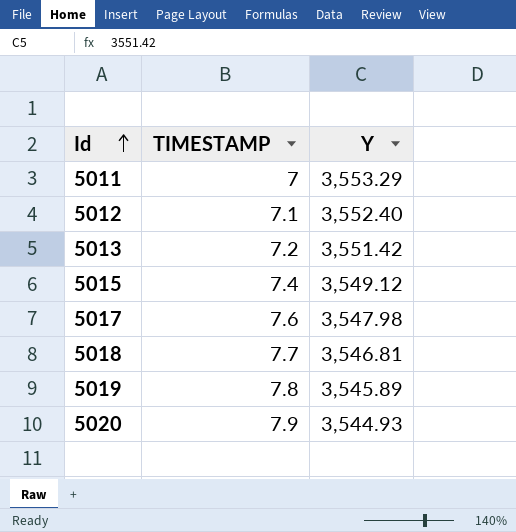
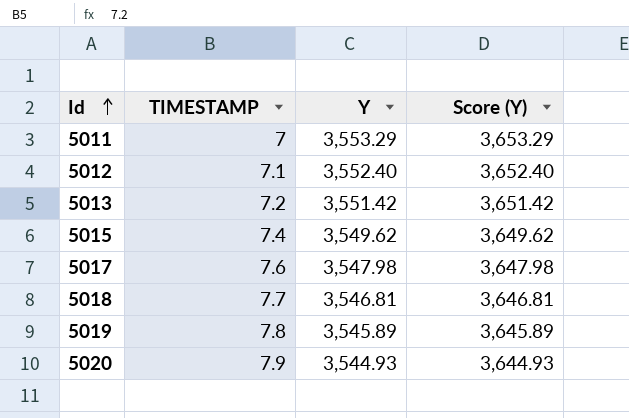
column Score (Y) | formula: none -> [Y] + 100
5015 | Y: 3,549.12 -> 3,549.62

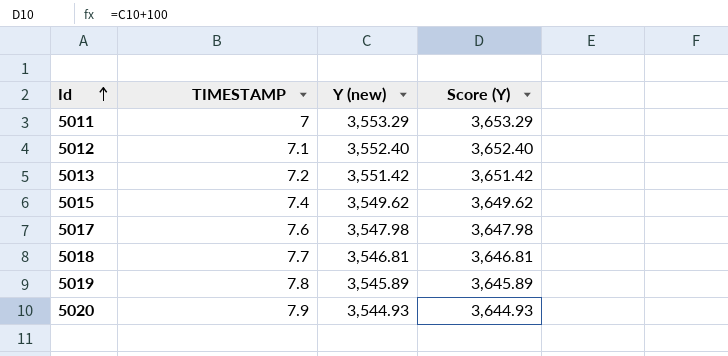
column name: Y -> Y (new)

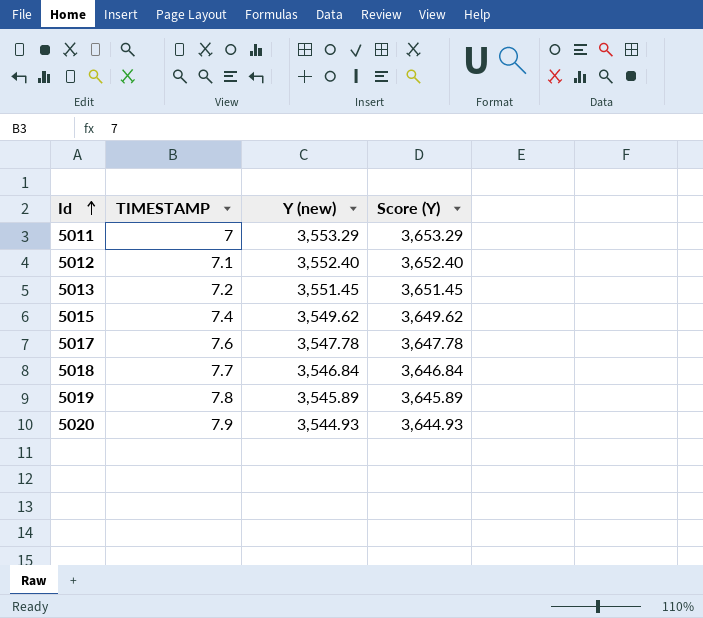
5013 | Y (new): 3,551.42 -> 3,551.45
5013 | Score (Y): 3,651.42 -> 3,651.45
5017 | Y (new): 3,547.98 -> 3,547.78
5017 | Score (Y): 3,647.98 -> 3,647.78
5018 | Y (new): 3,546.81 -> 3,546.84
5018 | Score (Y): 3,646.81 -> 3,646.84

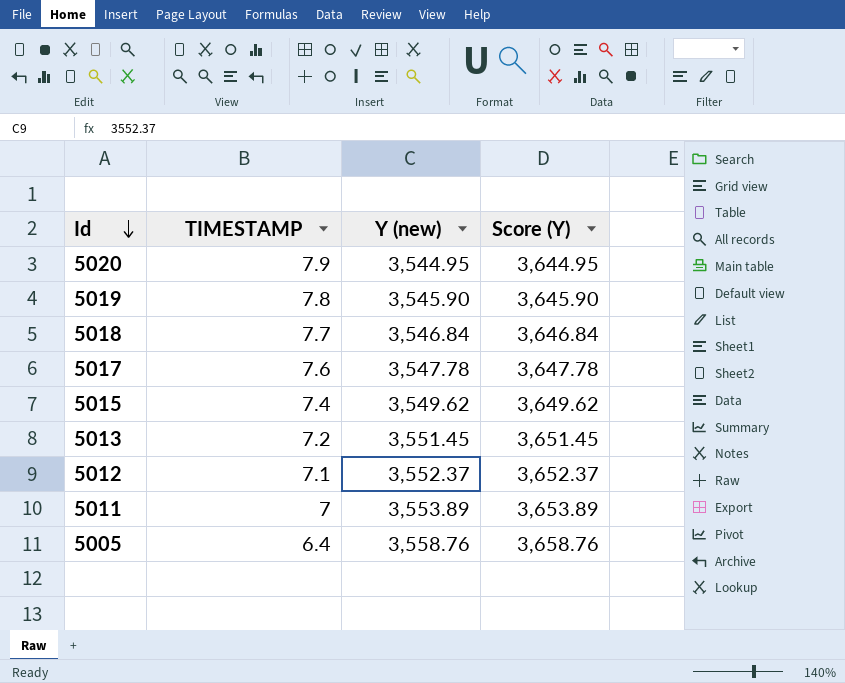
row order: Id ascending -> Id descending
5020 | Y (new): 3,544.93 -> 3,544.95
5020 | Score (Y): 3,644.93 -> 3,644.95
5019 | Y (new): 3,545.89 -> 3,545.90
5019 | Score (Y): 3,645.89 -> 3,645.90
5012 | Y (new): 3,552.40 -> 3,552.37
5012 | Score (Y): 3,652.40 -> 3,652.37
5011 | Y (new): 3,553.29 -> 3,553.89
5011 | Score (Y): 3,653.29 -> 3,653.89
row 5005: none -> 6.4 | 3,558.76 | 3,658.76

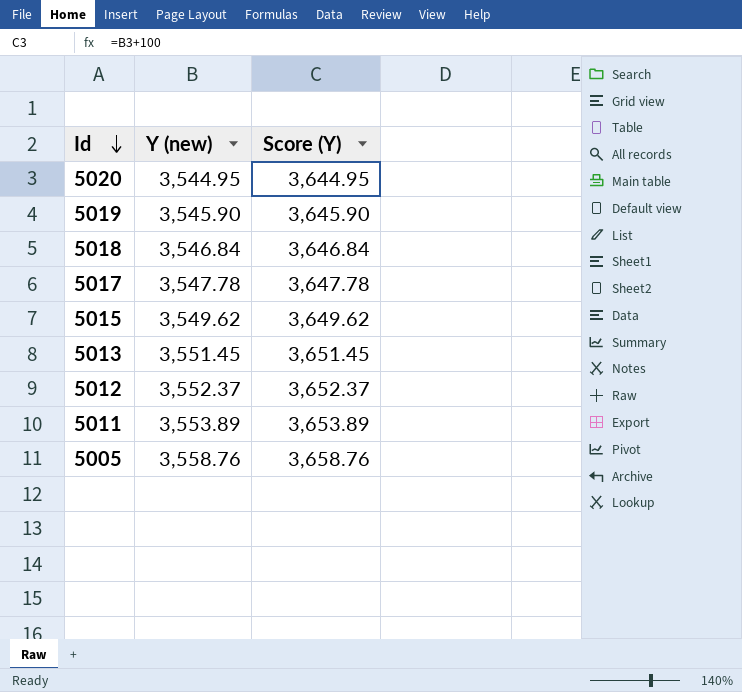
column TIMESTAMP | position: 2 -> none

